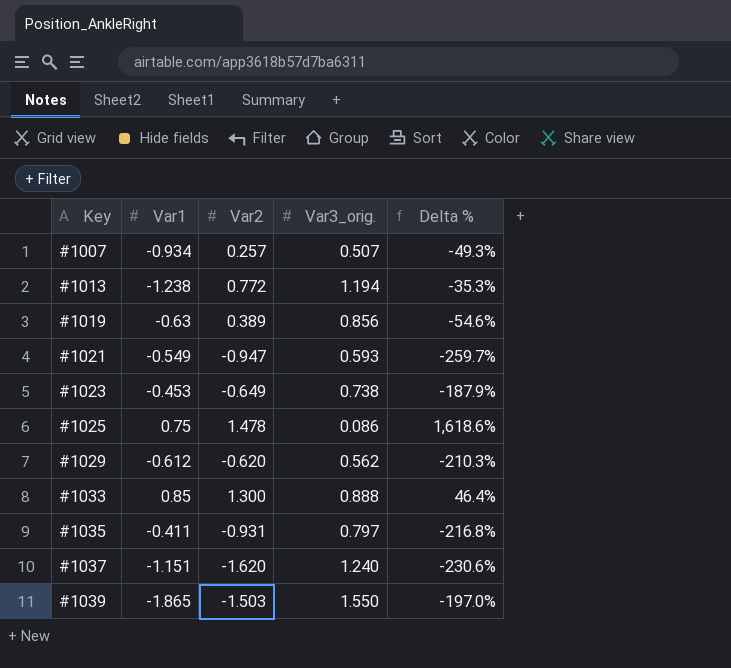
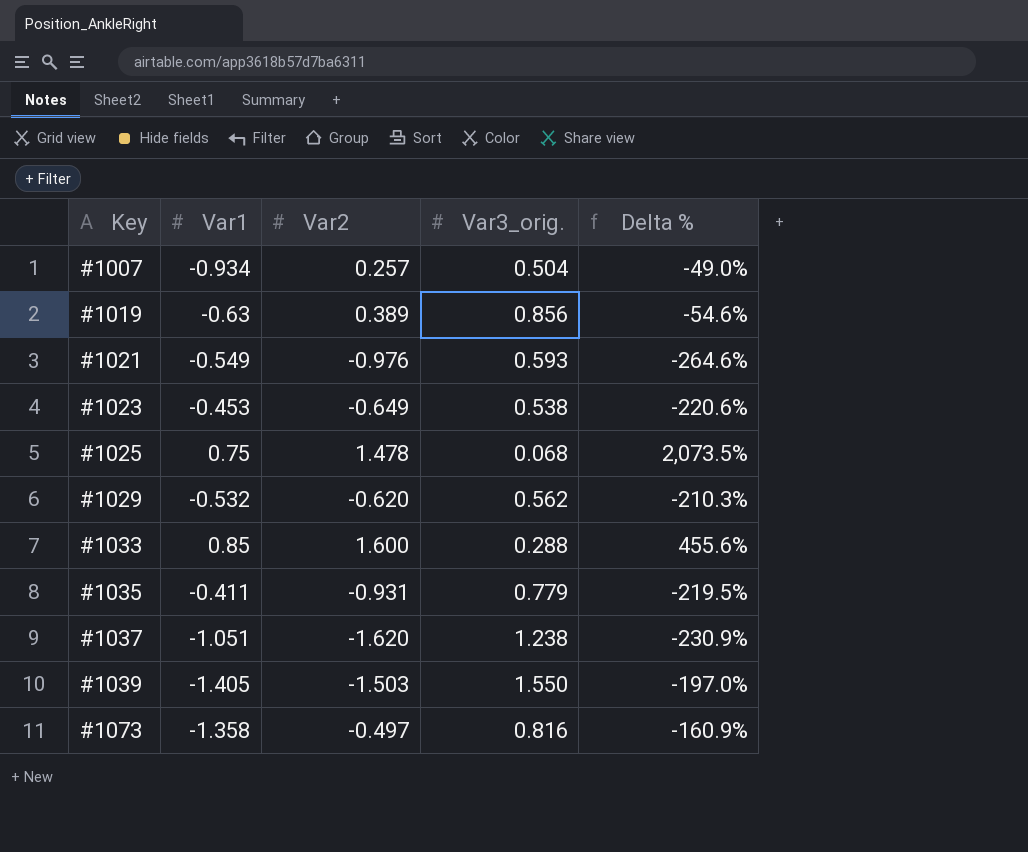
row #1013: -1.238 | 0.772 | 1.194 | -35.3% -> none
#1007 | Var3_orig.: 0.507 -> 0.504
#1007 | Delta %: -49.3% -> -49.0%
#1021 | Var2: -0.947 -> -0.976
#1021 | Delta %: -259.7% -> -264.6%
#1023 | Var3_orig.: 0.738 -> 0.538
#1023 | Delta %: -187.9% -> -220.6%
#1025 | Var3_orig.: 0.086 -> 0.068
#1025 | Delta %: 1,618.6% -> 2,073.5%
#1029 | Var1: -0.612 -> -0.532
#1033 | Var2: 1.300 -> 1.600
#1033 | Var3_orig.: 0.888 -> 0.288
#1033 | Delta %: 46.4% -> 455.6%
#1035 | Var3_orig.: 0.797 -> 0.779
#1035 | Delta %: -216.8% -> -219.5%
#1037 | Var1: -1.151 -> -1.051
#1037 | Var3_orig.: 1.240 -> 1.238
#1037 | Delta %: -230.6% -> -230.9%
#1039 | Var1: -1.865 -> -1.405
row #1073: none -> -1.358 | -0.497 | 0.816 | -160.9%

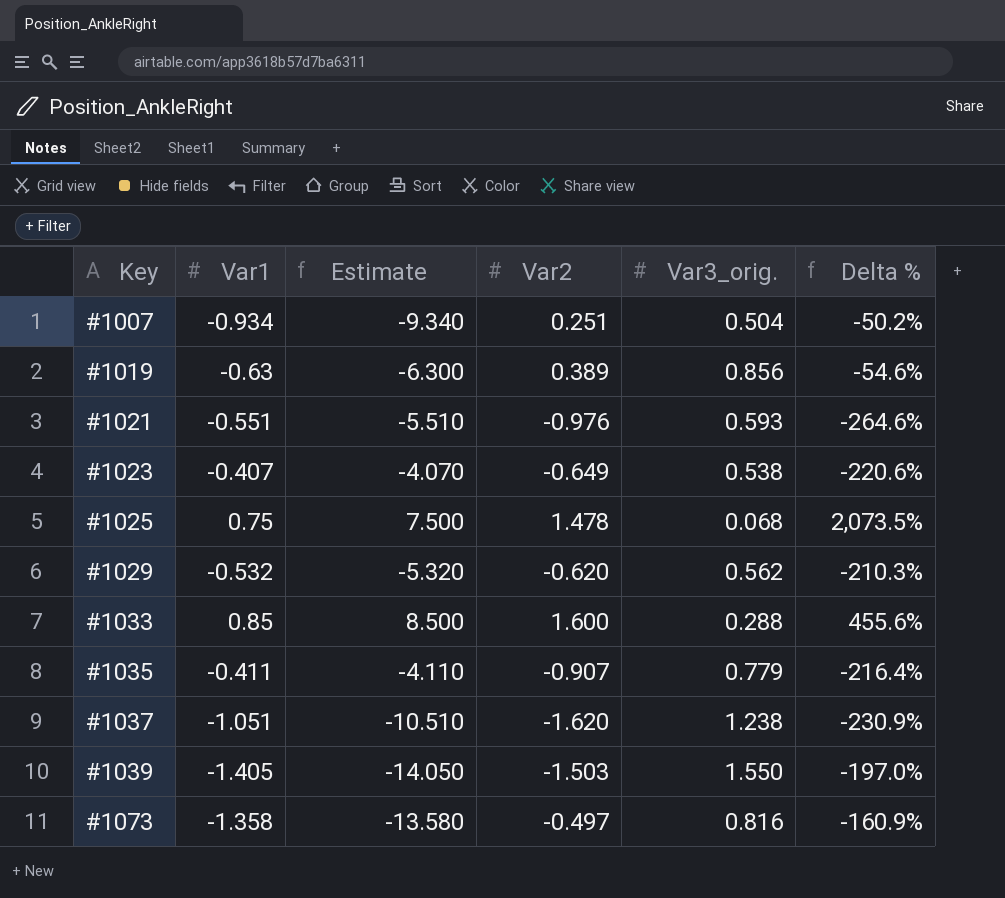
column Estimate | formula: none -> [Var1] * 10
#1007 | Var2: 0.257 -> 0.251
#1007 | Delta %: -49.0% -> -50.2%
#1021 | Var1: -0.549 -> -0.551
#1023 | Var1: -0.453 -> -0.407
#1035 | Var2: -0.931 -> -0.907
#1035 | Delta %: -219.5% -> -216.4%

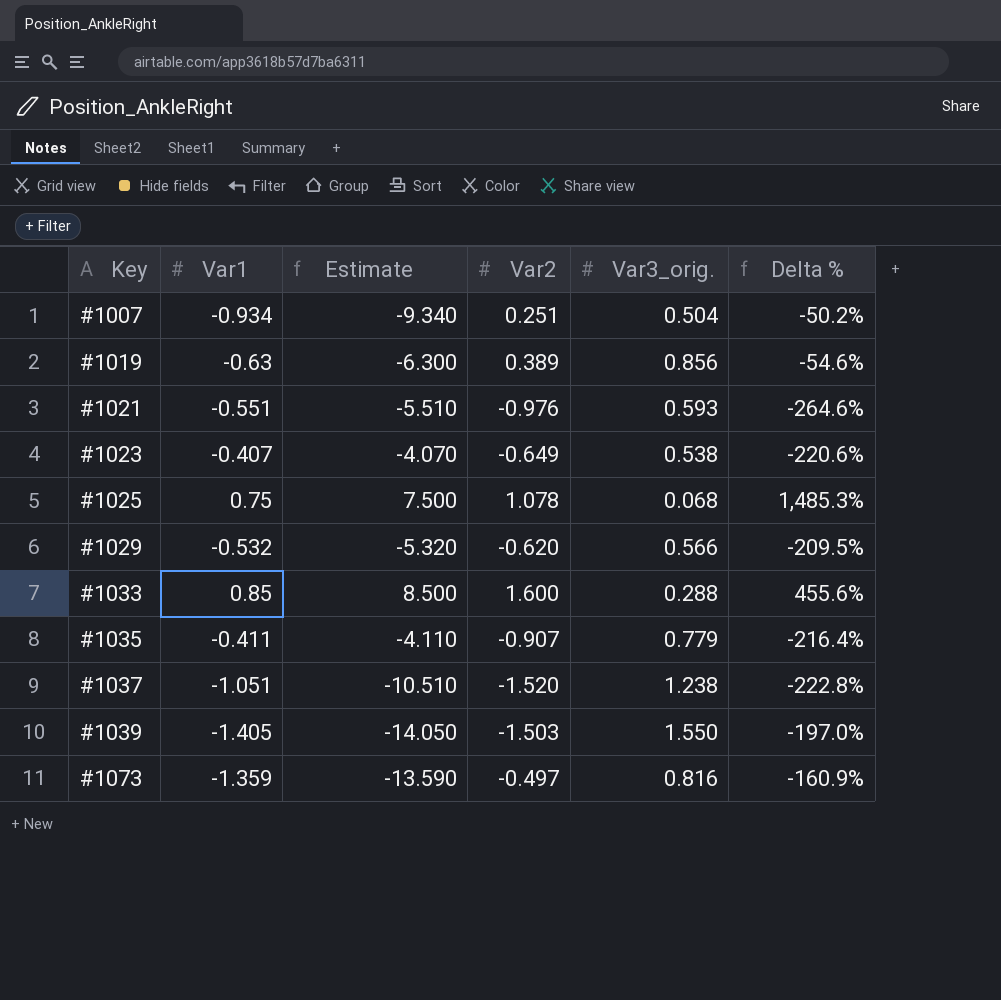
#1025 | Var2: 1.478 -> 1.078
#1025 | Delta %: 2,073.5% -> 1,485.3%
#1029 | Var3_orig.: 0.562 -> 0.566
#1029 | Delta %: -210.3% -> -209.5%
#1037 | Var2: -1.620 -> -1.520
#1037 | Delta %: -230.9% -> -222.8%
#1073 | Var1: -1.358 -> -1.359
#1073 | Estimate: -13.580 -> -13.590

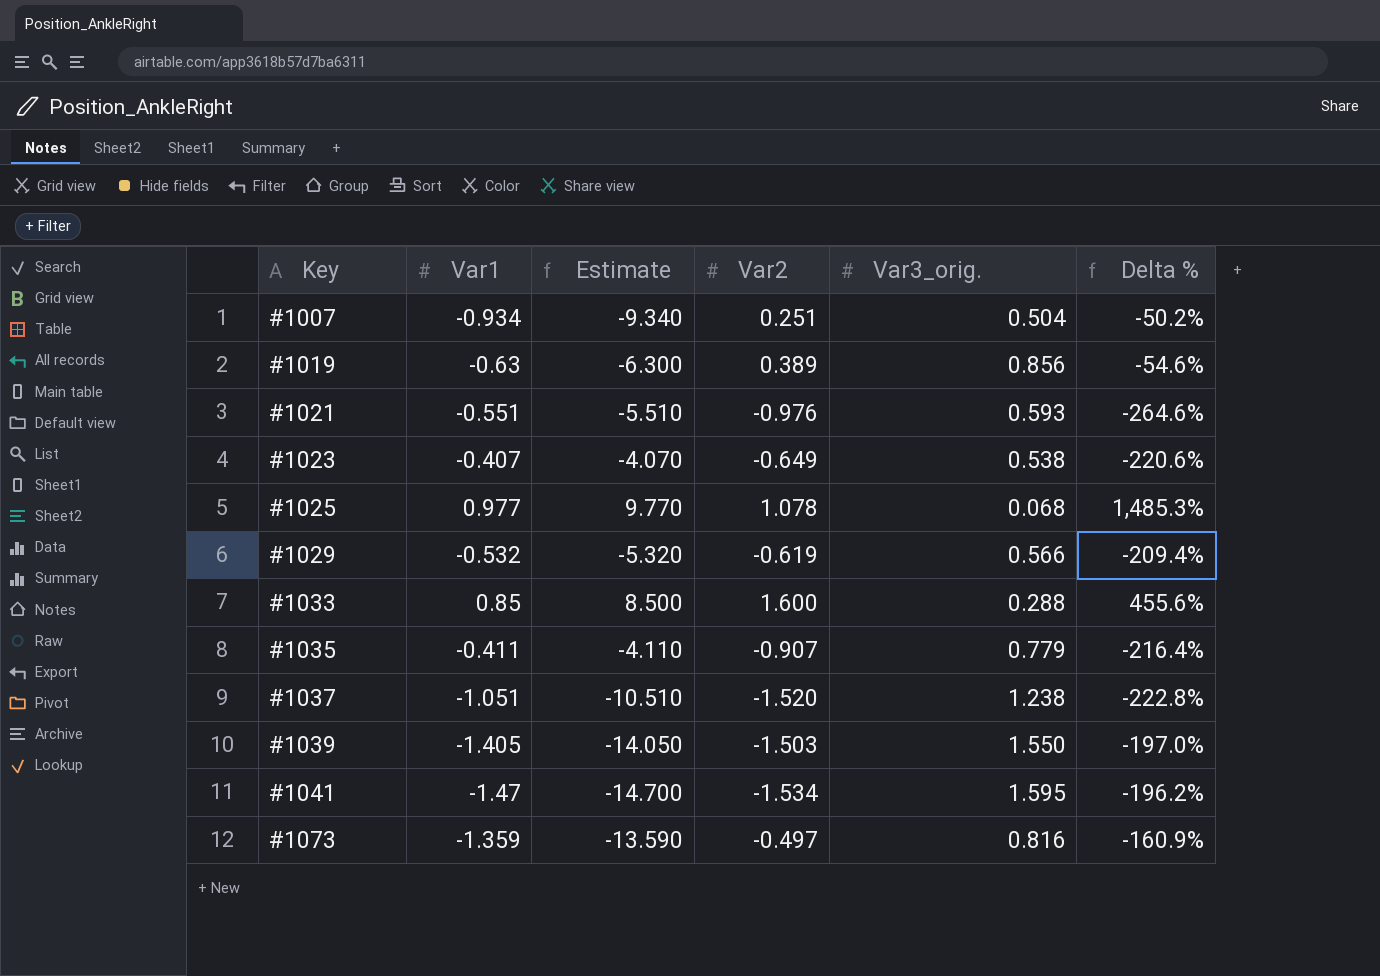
#1025 | Var1: 0.75 -> 0.977
#1025 | Estimate: 7.500 -> 9.770
#1029 | Var2: -0.620 -> -0.619
#1029 | Delta %: -209.5% -> -209.4%
row #1041: none -> -1.47 | -14.700 | -1.534 | 1.595 | -196.2%

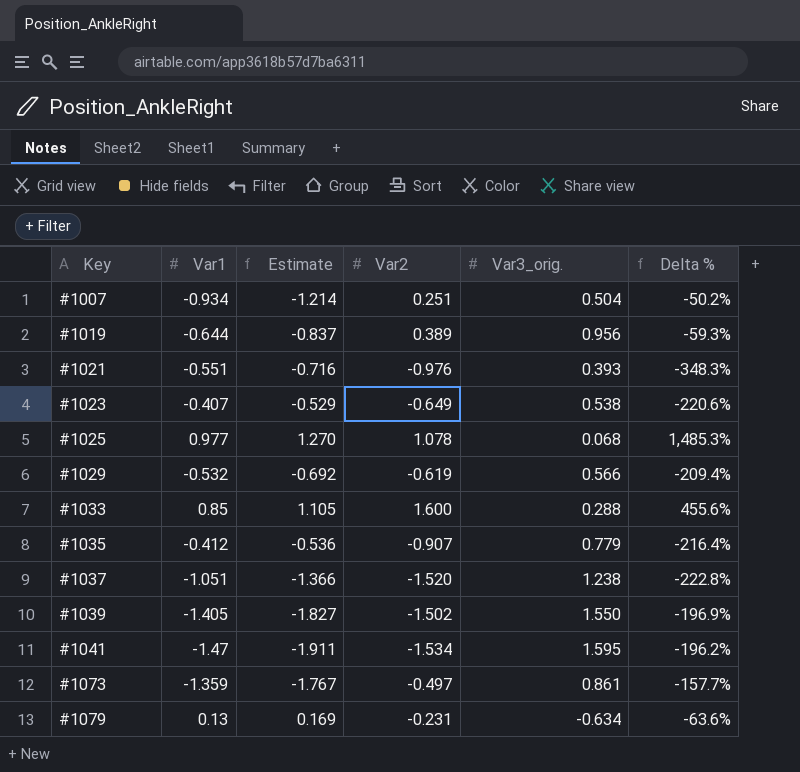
column Estimate | formula: [Var1] * 10 -> [Var1] * 1.3
#1019 | Var1: -0.63 -> -0.644
#1019 | Var3_orig.: 0.856 -> 0.956
#1019 | Delta %: -54.6% -> -59.3%
#1021 | Var3_orig.: 0.593 -> 0.393
#1021 | Delta %: -264.6% -> -348.3%
#1035 | Var1: -0.411 -> -0.412
#1039 | Var2: -1.503 -> -1.502
#1039 | Delta %: -197.0% -> -196.9%
#1073 | Var3_orig.: 0.816 -> 0.861
#1073 | Delta %: -160.9% -> -157.7%
row #1079: none -> 0.13 | 0.169 | -0.231 | -0.634 | -63.6%

